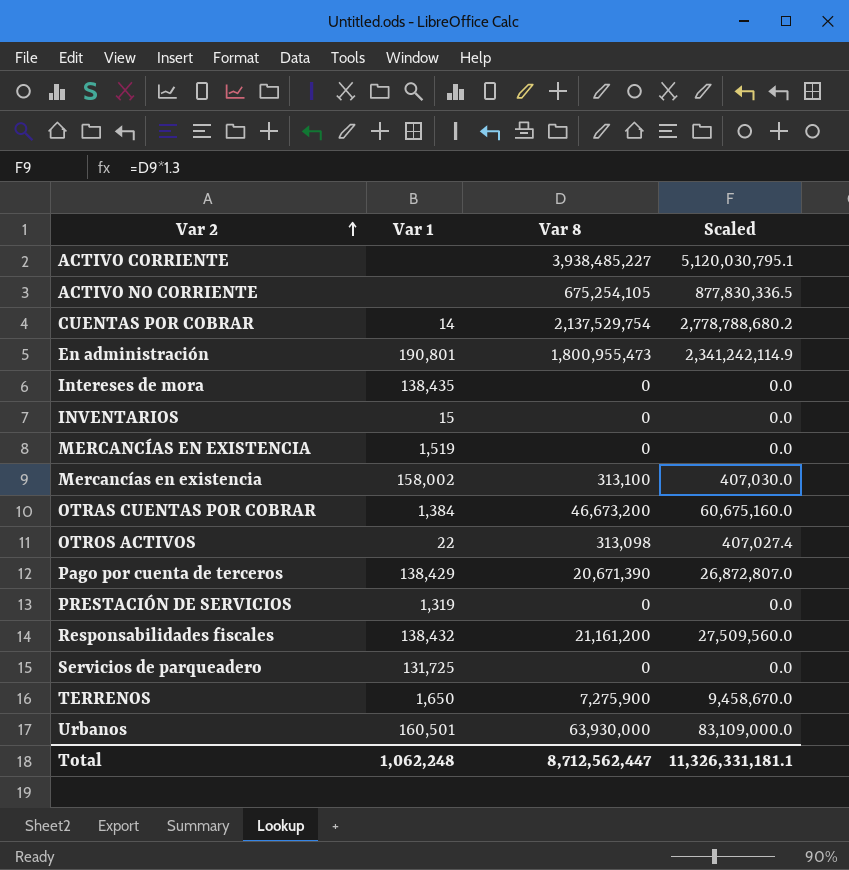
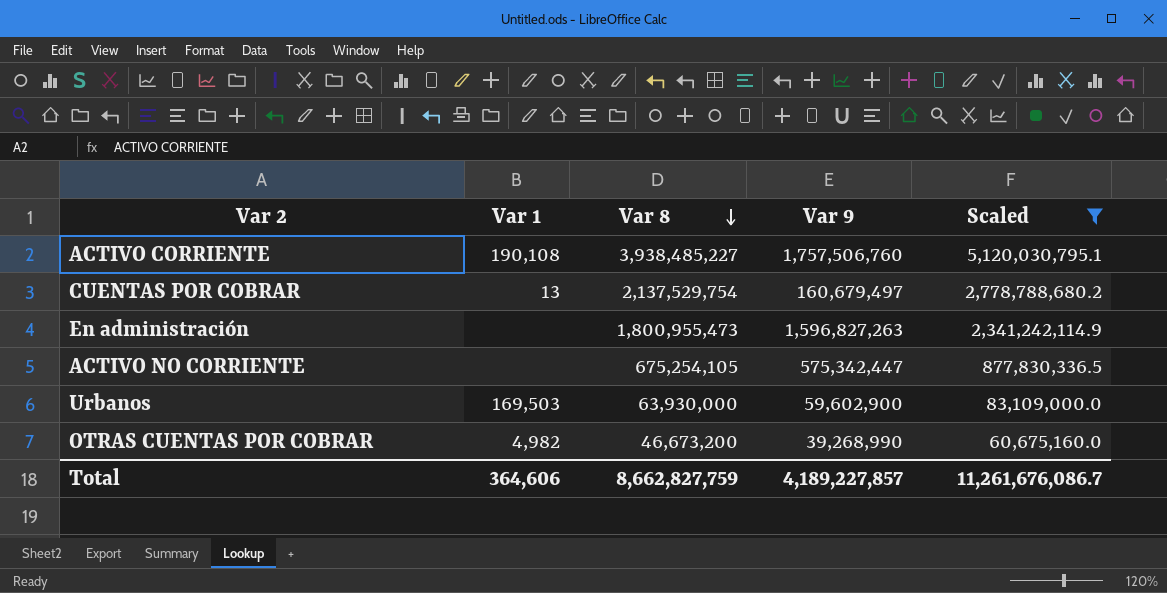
filter: none -> Scaled >= 60,675,160.0
row order: Var 2 ascending -> Var 8 descending
column Var 9 | position: none -> 4
ACTIVO CORRIENTE | Var 1: none -> 190,108
CUENTAS POR COBRAR | Var 1: 14 -> 13
En administración | Var 1: 190,801 -> none
Urbanos | Var 1: 160,501 -> 169,503
OTRAS CUENTAS POR COBRAR | Var 1: 1,384 -> 4,982
Total | Var 1: 1,062,248 -> 364,606
Total | Var 8: 8,712,562,447 -> 8,662,827,759
Total | Scaled: 11,326,331,181.1 -> 11,261,676,086.7

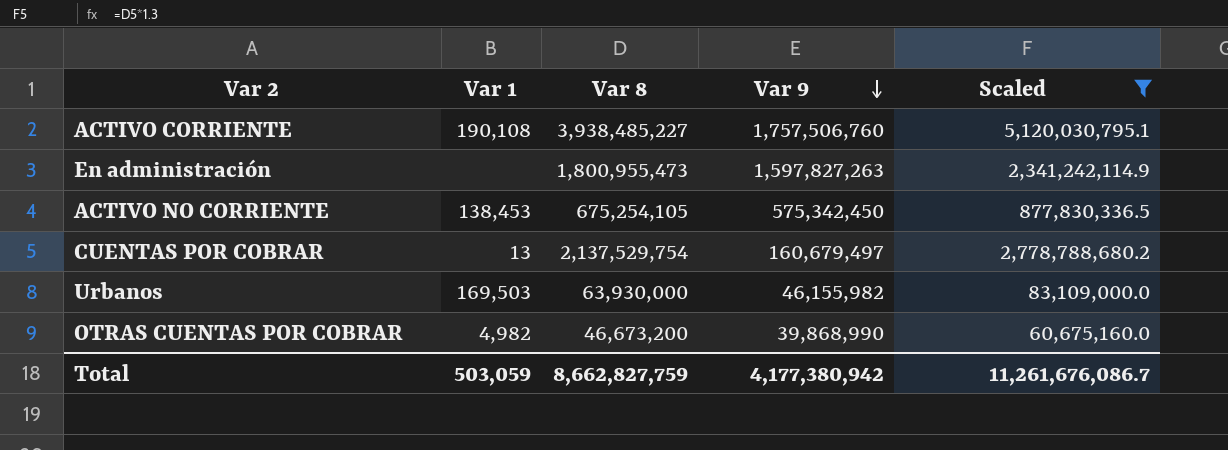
row order: Var 8 descending -> Var 9 descending
En administración | Var 9: 1,596,827,263 -> 1,597,827,263
ACTIVO NO CORRIENTE | Var 1: none -> 138,453
ACTIVO NO CORRIENTE | Var 9: 575,342,447 -> 575,342,450
Urbanos | Var 9: 59,602,900 -> 46,155,982
OTRAS CUENTAS POR COBRAR | Var 9: 39,268,990 -> 39,868,990
Total | Var 1: 364,606 -> 503,059
Total | Var 9: 4,189,227,857 -> 4,177,380,942

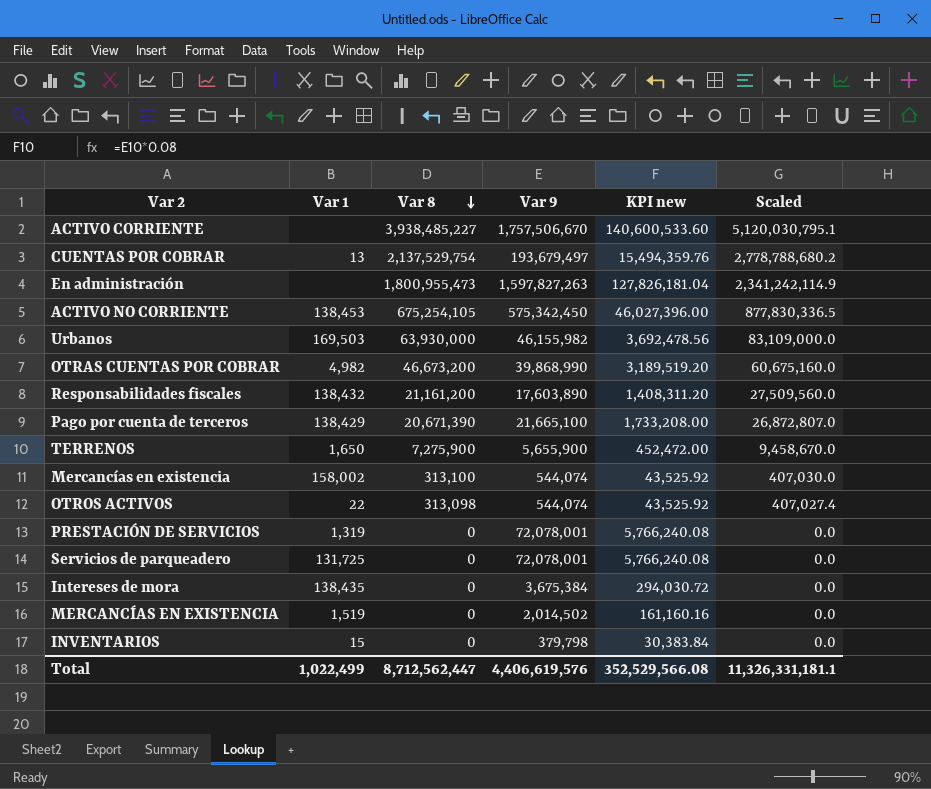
filter: Scaled >= 60,675,160.0 -> none
row order: Var 9 descending -> Var 8 descending
column KPI new | formula: none -> [Var 9] * 0.08
ACTIVO CORRIENTE | Var 1: 190,108 -> none
ACTIVO CORRIENTE | Var 9: 1,757,506,760 -> 1,757,506,670
CUENTAS POR COBRAR | Var 9: 160,679,497 -> 193,679,497
Total | Var 1: 503,059 -> 1,022,499
Total | Var 8: 8,662,827,759 -> 8,712,562,447
Total | Var 9: 4,177,380,942 -> 4,406,619,576
Total | Scaled: 11,261,676,086.7 -> 11,326,331,181.1

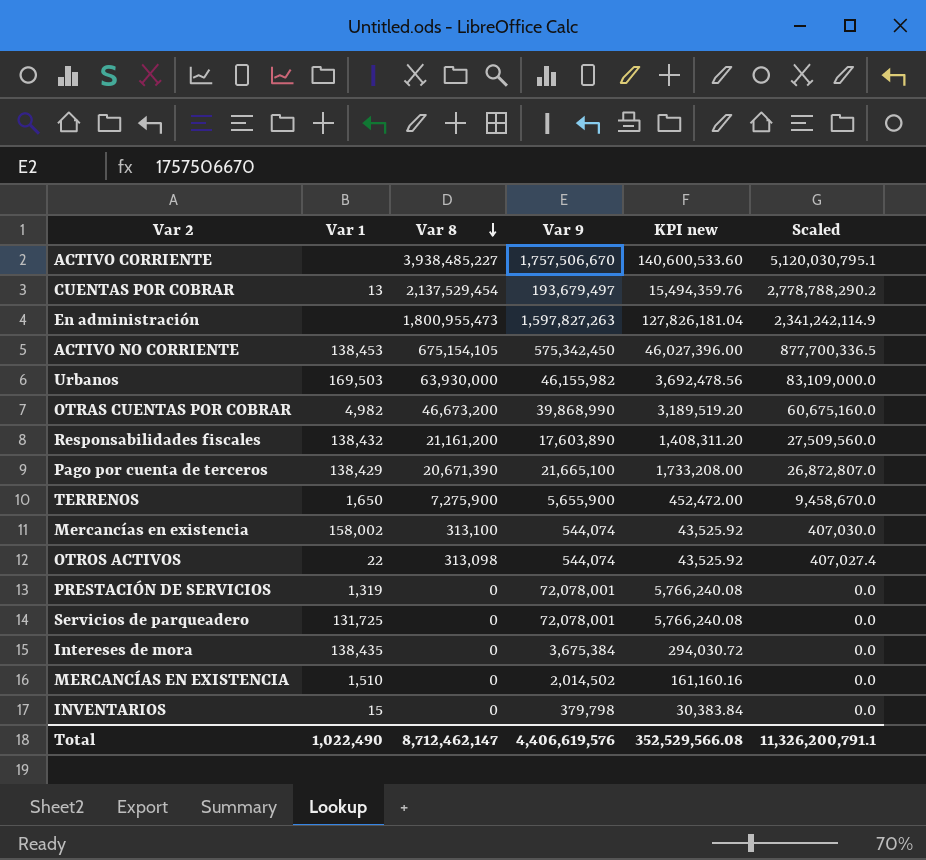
CUENTAS POR COBRAR | Var 8: 2,137,529,754 -> 2,137,529,454
CUENTAS POR COBRAR | Scaled: 2,778,788,680.2 -> 2,778,788,290.2
ACTIVO NO CORRIENTE | Var 8: 675,254,105 -> 675,154,105
ACTIVO NO CORRIENTE | Scaled: 877,830,336.5 -> 877,700,336.5
MERCANCÍAS EN EXISTENCIA | Var 1: 1,519 -> 1,510
Total | Var 1: 1,022,499 -> 1,022,490
Total | Var 8: 8,712,562,447 -> 8,712,462,147
Total | Scaled: 11,326,331,181.1 -> 11,326,200,791.1

